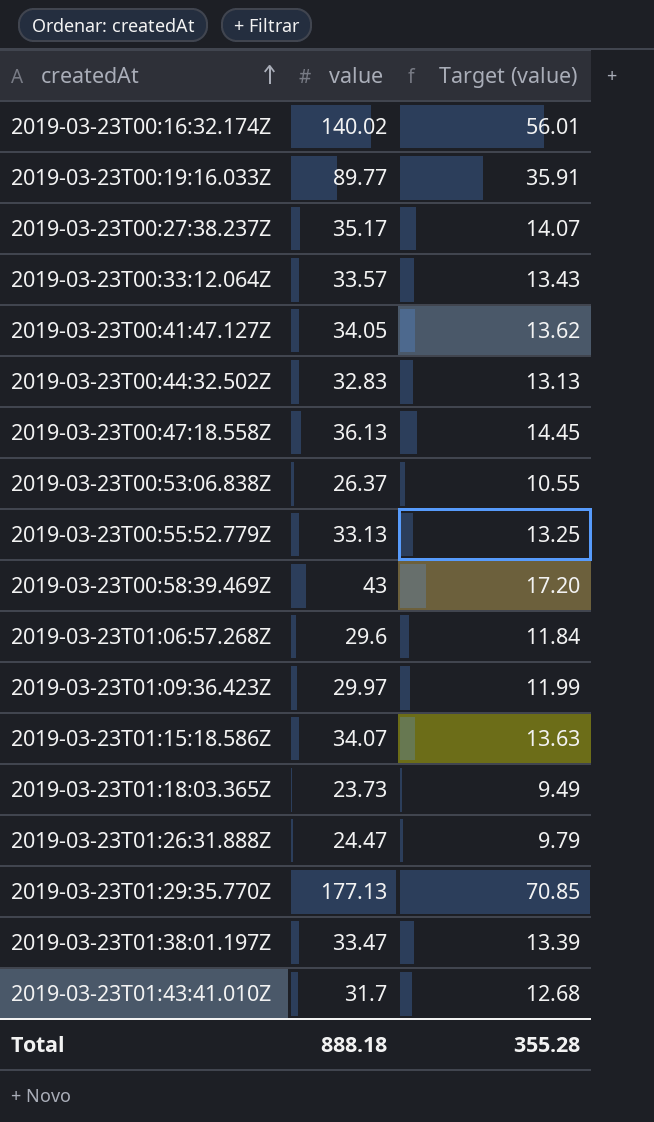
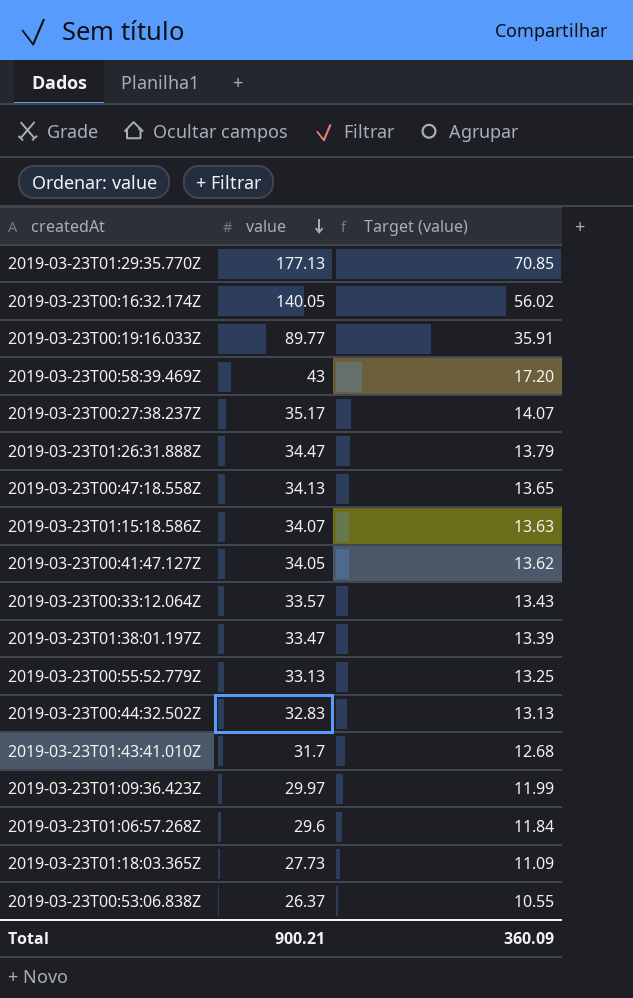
row order: createdAt ascending -> value descending
2019-03-23T00:16:32.174Z | value: 140.02 -> 140.05
2019-03-23T00:16:32.174Z | Target (value): 56.01 -> 56.02
2019-03-23T01:26:31.888Z | value: 24.47 -> 34.47
2019-03-23T01:26:31.888Z | Target (value): 9.79 -> 13.79
2019-03-23T00:47:18.558Z | value: 36.13 -> 34.13
2019-03-23T00:47:18.558Z | Target (value): 14.45 -> 13.65
2019-03-23T01:18:03.365Z | value: 23.73 -> 27.73
2019-03-23T01:18:03.365Z | Target (value): 9.49 -> 11.09
Total | value: 888.18 -> 900.21
Total | Target (value): 355.28 -> 360.09

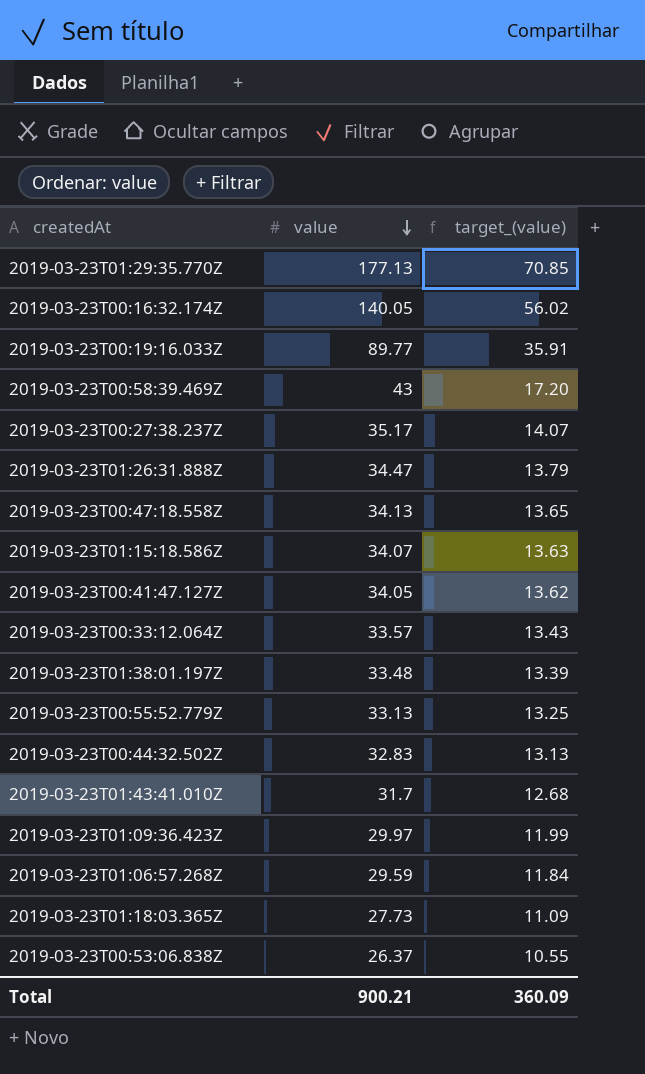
column name: Target (value) -> target_(value)
2019-03-23T01:38:01.197Z | value: 33.47 -> 33.48
2019-03-23T01:06:57.268Z | value: 29.6 -> 29.59

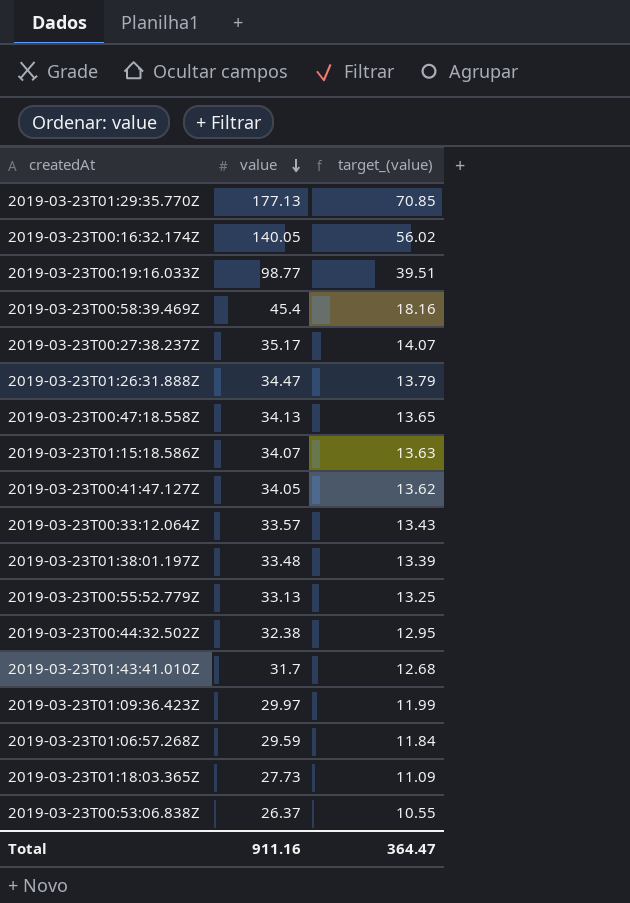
2019-03-23T00:19:16.033Z | value: 89.77 -> 98.77
2019-03-23T00:19:16.033Z | target_(value): 35.91 -> 39.51
2019-03-23T00:58:39.469Z | value: 43 -> 45.4
2019-03-23T00:58:39.469Z | target_(value): 17.20 -> 18.16
2019-03-23T00:44:32.502Z | value: 32.83 -> 32.38
2019-03-23T00:44:32.502Z | target_(value): 13.13 -> 12.95
Total | value: 900.21 -> 911.16
Total | target_(value): 360.09 -> 364.47

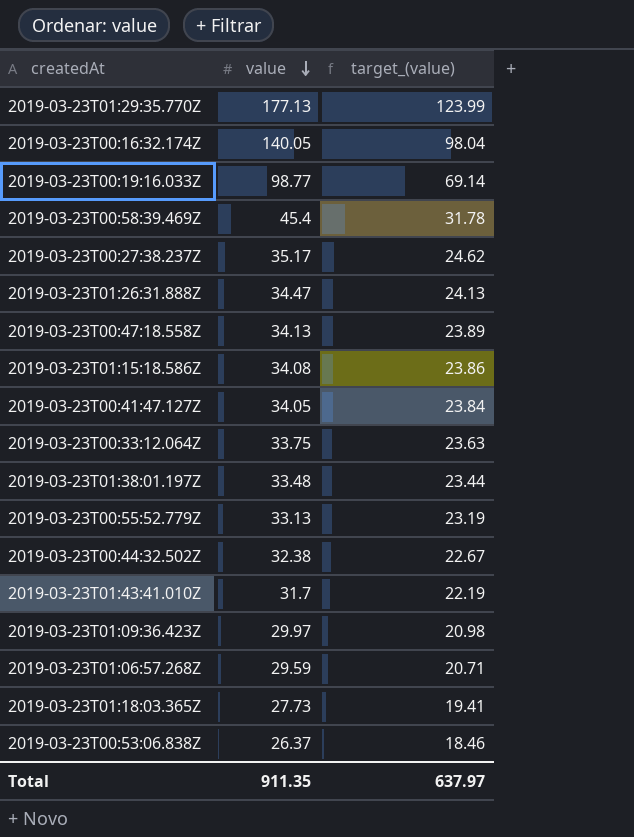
column target_(value) | formula: [value] * 0.4 -> [value] * 0.7
2019-03-23T01:15:18.586Z | value: 34.07 -> 34.08
2019-03-23T00:33:12.064Z | value: 33.57 -> 33.75
Total | value: 911.16 -> 911.35
Total | target_(value): 364.47 -> 637.97

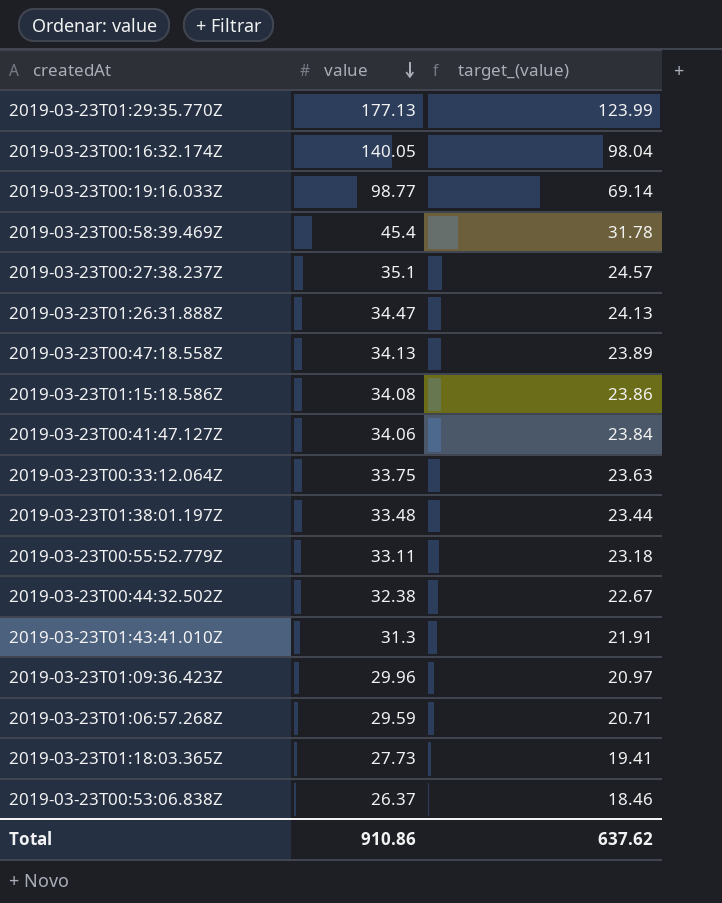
2019-03-23T00:27:38.237Z | value: 35.17 -> 35.1
2019-03-23T00:27:38.237Z | target_(value): 24.62 -> 24.57
2019-03-23T00:41:47.127Z | value: 34.05 -> 34.06
2019-03-23T00:55:52.779Z | value: 33.13 -> 33.11
2019-03-23T00:55:52.779Z | target_(value): 23.19 -> 23.18
2019-03-23T01:43:41.010Z | value: 31.7 -> 31.3
2019-03-23T01:43:41.010Z | target_(value): 22.19 -> 21.91
2019-03-23T01:09:36.423Z | value: 29.97 -> 29.96
2019-03-23T01:09:36.423Z | target_(value): 20.98 -> 20.97
Total | value: 911.35 -> 910.86
Total | target_(value): 637.97 -> 637.62

